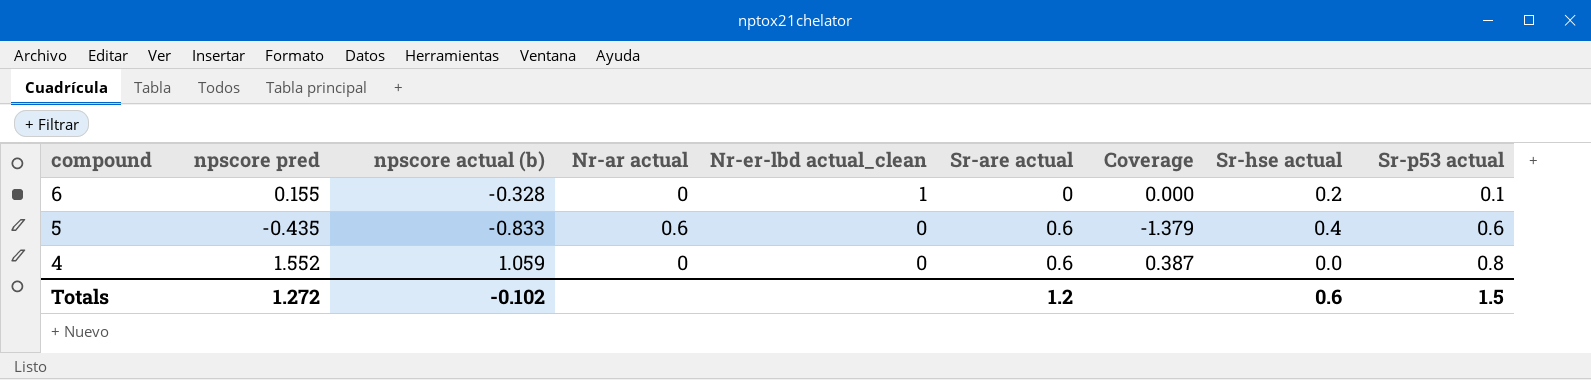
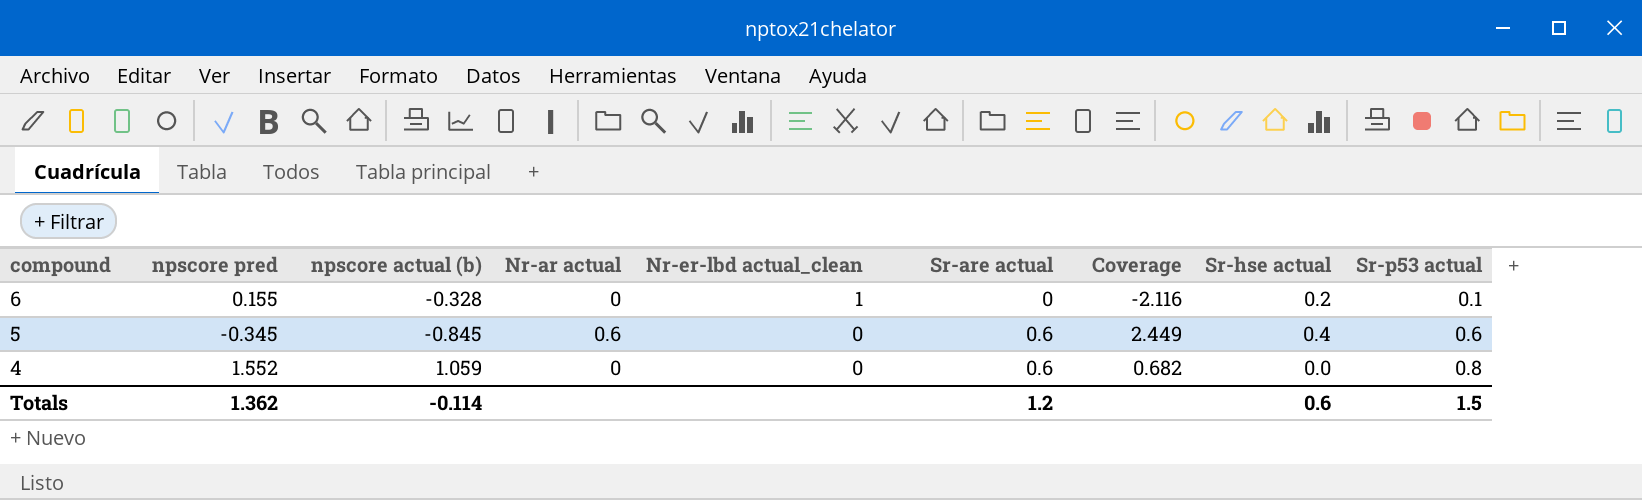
column Coverage | formula: [Sr-are actual] / [npscore pred] -> [npscore actual (b)] / [npscore pred]
5 | npscore pred: -0.435 -> -0.345
5 | npscore actual (b): -0.833 -> -0.845
Totals | npscore pred: 1.272 -> 1.362
Totals | npscore actual (b): -0.102 -> -0.114

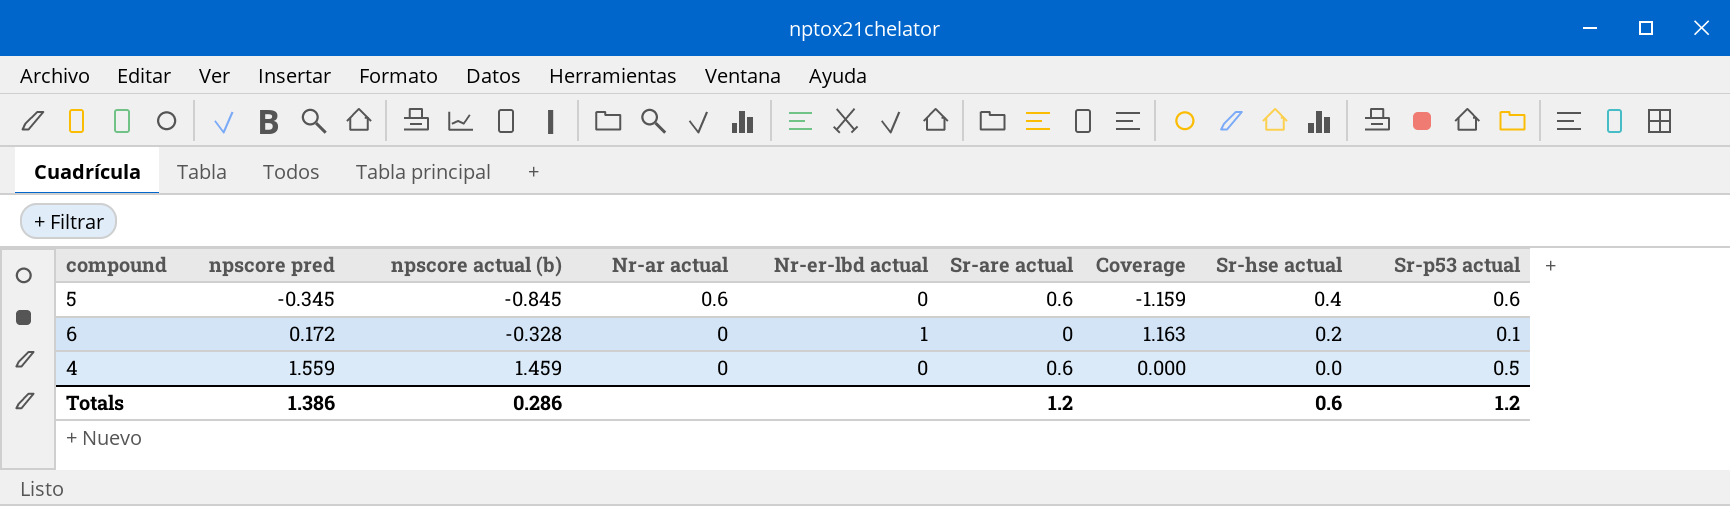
row order: compound descending -> npscore pred ascending
column name: Nr-er-lbd actual_clean -> Nr-er-lbd actual
column Coverage | formula: [npscore actual (b)] / [npscore pred] -> [Sr-hse actual] / [npscore pred]
6 | npscore pred: 0.155 -> 0.172
4 | npscore pred: 1.552 -> 1.559
4 | npscore actual (b): 1.059 -> 1.459
4 | Sr-p53 actual: 0.8 -> 0.5
Totals | npscore pred: 1.362 -> 1.386
Totals | npscore actual (b): -0.114 -> 0.286
Totals | Sr-p53 actual: 1.5 -> 1.2

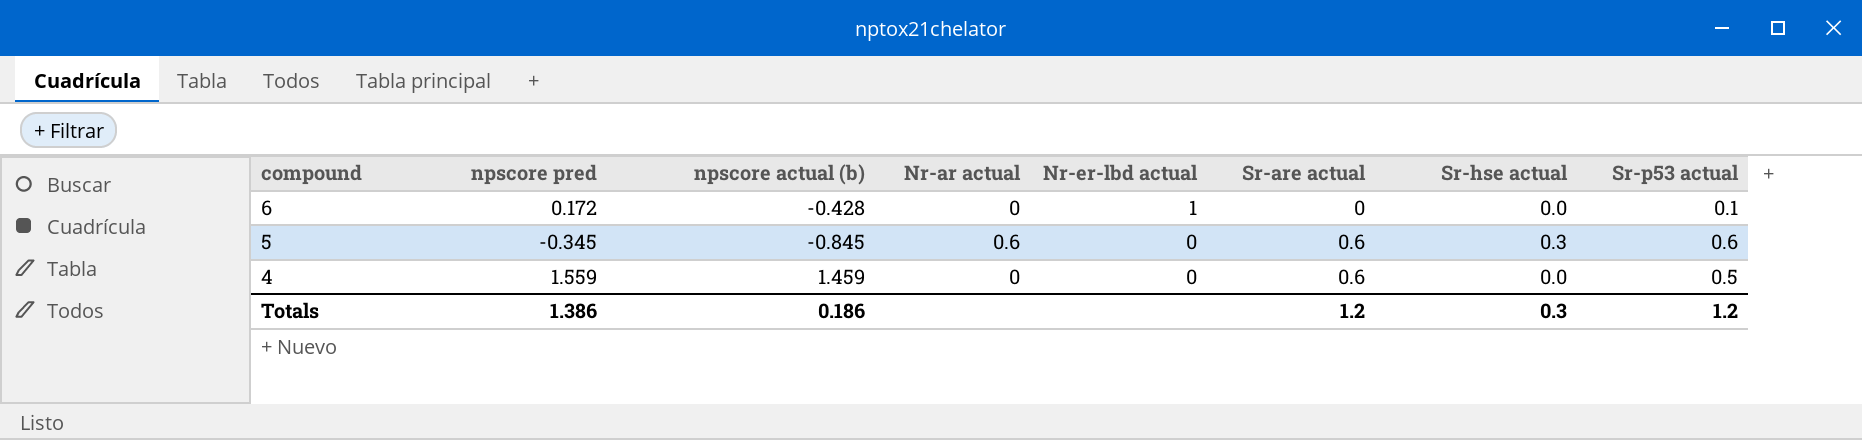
row order: npscore pred ascending -> compound descending
column Coverage | formula: [Sr-hse actual] / [npscore pred] -> none
6 | npscore actual (b): -0.328 -> -0.428
6 | Sr-hse actual: 0.2 -> 0.0
5 | Sr-hse actual: 0.4 -> 0.3
Totals | npscore actual (b): 0.286 -> 0.186
Totals | Sr-hse actual: 0.6 -> 0.3

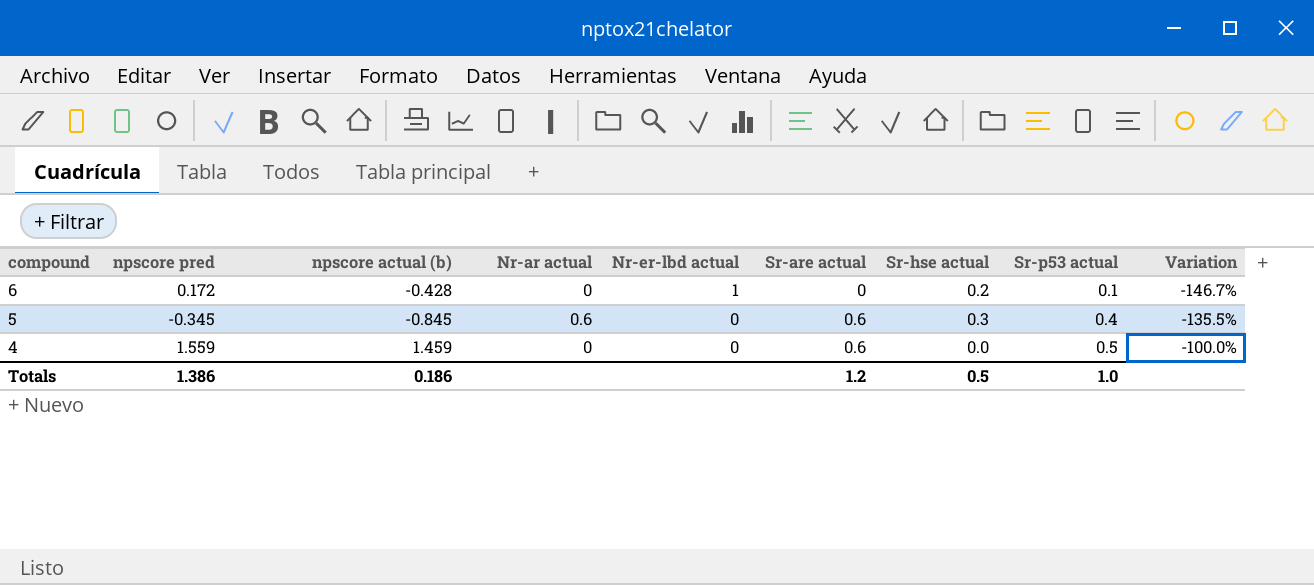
column Variation | formula: none -> ([Sr-hse actual] - [npscore actual (b)]) / [npscore actual (b)]
6 | Sr-hse actual: 0.0 -> 0.2
5 | Sr-p53 actual: 0.6 -> 0.4
Totals | Sr-hse actual: 0.3 -> 0.5
Totals | Sr-p53 actual: 1.2 -> 1.0

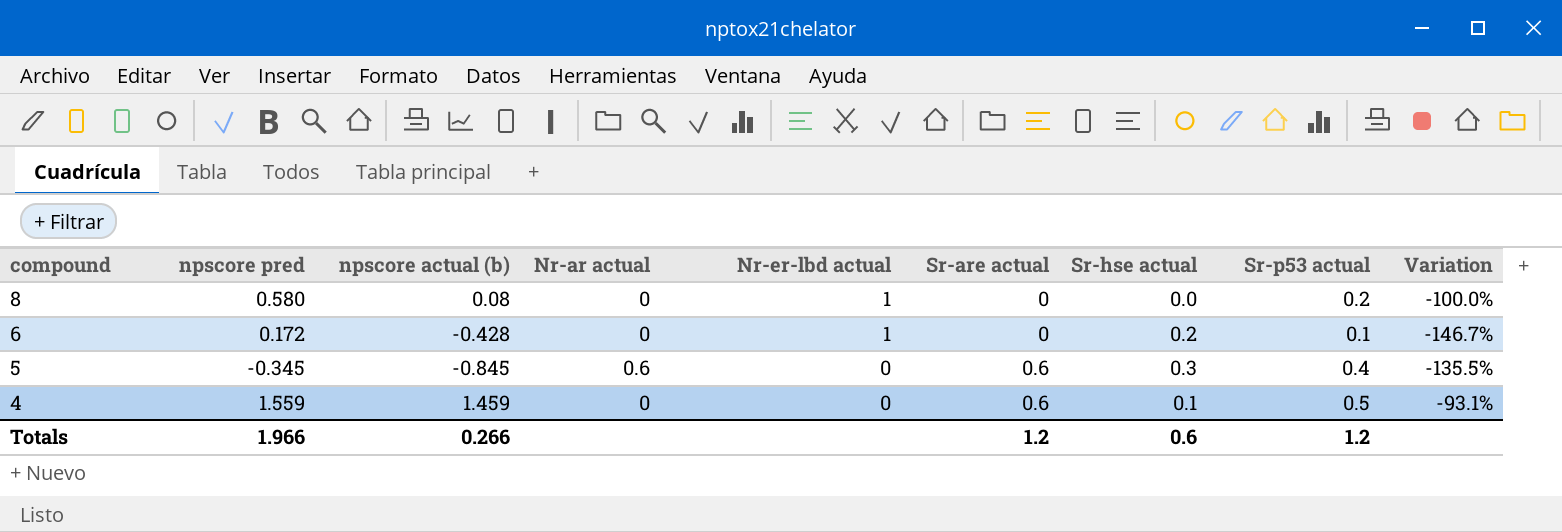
row 8: none -> 0.580 | 0.08 | 0 | 1 | 0 | 0.0 | 0.2 | -100.0%
4 | Sr-hse actual: 0.0 -> 0.1
4 | Variation: -100.0% -> -93.1%
Totals | npscore pred: 1.386 -> 1.966
Totals | npscore actual (b): 0.186 -> 0.266
Totals | Sr-hse actual: 0.5 -> 0.6
Totals | Sr-p53 actual: 1.0 -> 1.2

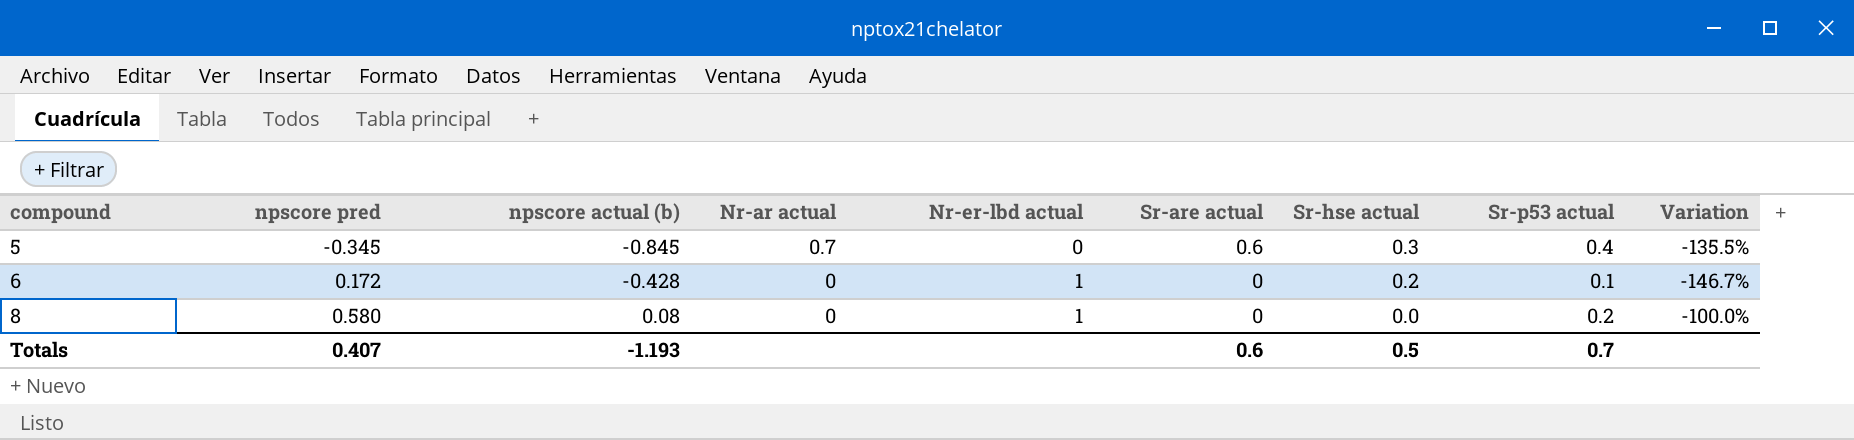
row order: compound descending -> compound ascending
row 4: 1.559 | 1.459 | 0 | 0 | 0.6 | 0.1 | 0.5 | -93.1% -> none
5 | Nr-ar actual: 0.6 -> 0.7
Totals | npscore pred: 1.966 -> 0.407
Totals | npscore actual (b): 0.266 -> -1.193
Totals | Sr-are actual: 1.2 -> 0.6
Totals | Sr-hse actual: 0.6 -> 0.5
Totals | Sr-p53 actual: 1.2 -> 0.7

